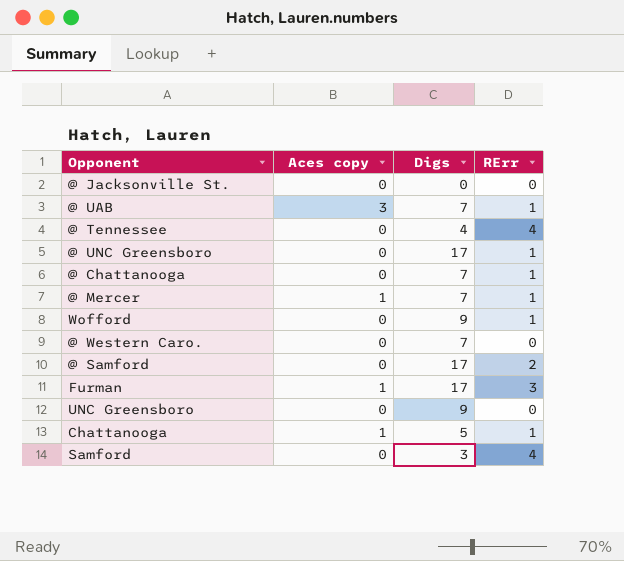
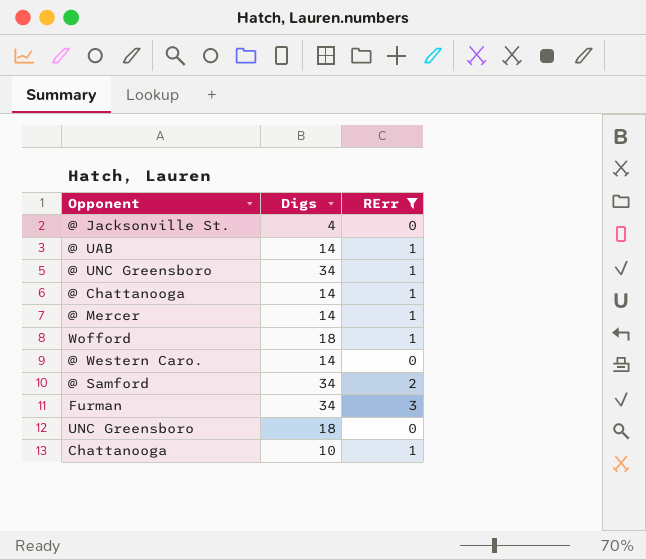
filter: none -> RErr != 4
column Aces copy | position: 2 -> none
@ Jacksonville St. | Digs: 0 -> 4
@ UAB | Digs: 7 -> 14
@ UNC Greensboro | Digs: 17 -> 34
@ Chattanooga | Digs: 7 -> 14
@ Mercer | Digs: 7 -> 14
Wofford | Digs: 9 -> 18
@ Western Caro. | Digs: 7 -> 14
@ Samford | Digs: 17 -> 34
Furman | Digs: 17 -> 34
UNC Greensboro | Digs: 9 -> 18
Chattanooga | Digs: 5 -> 10

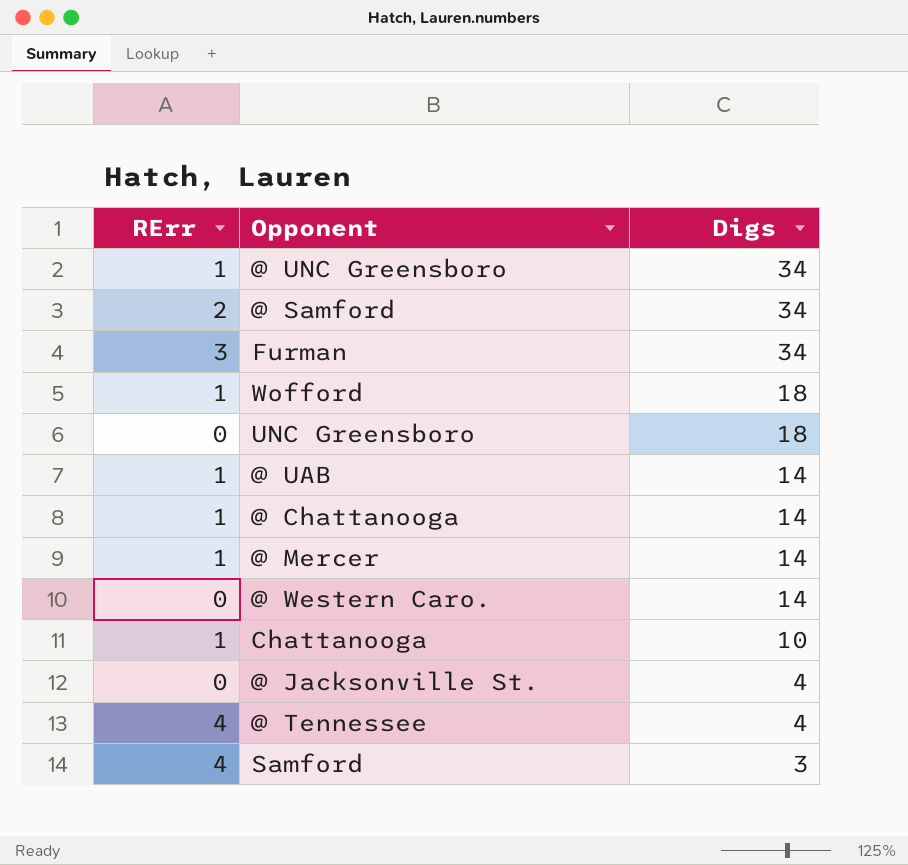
filter: RErr != 4 -> none
row order: none -> Digs descending
column RErr | position: 3 -> 1

